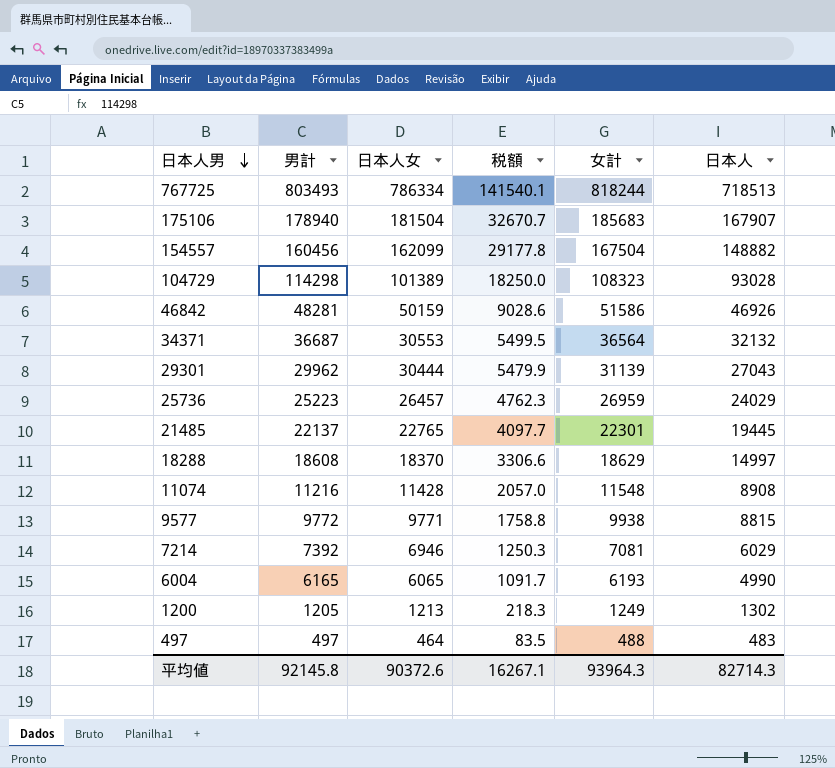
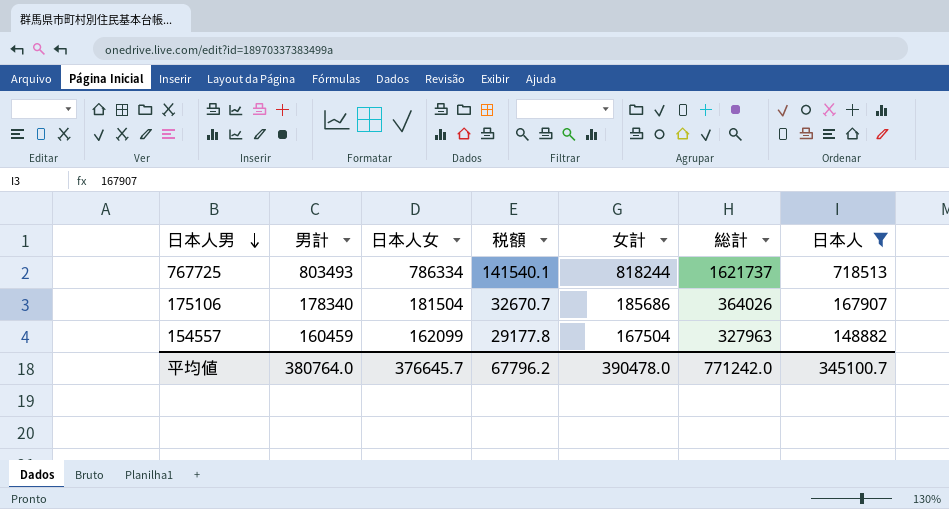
filter: none -> 日本人 >= 148882
column 総計 | formula: none -> [男計] + [女計]
175106 | 男計: 178940 -> 178340
175106 | 女計: 185683 -> 185686
154557 | 男計: 160456 -> 160459
平均値 | 男計: 92145.8 -> 380764.0
平均値 | 日本人女: 90372.6 -> 376645.7
平均値 | 税額: 16267.1 -> 67796.2
平均値 | 女計: 93964.3 -> 390478.0
平均値 | 日本人: 82714.3 -> 345100.7

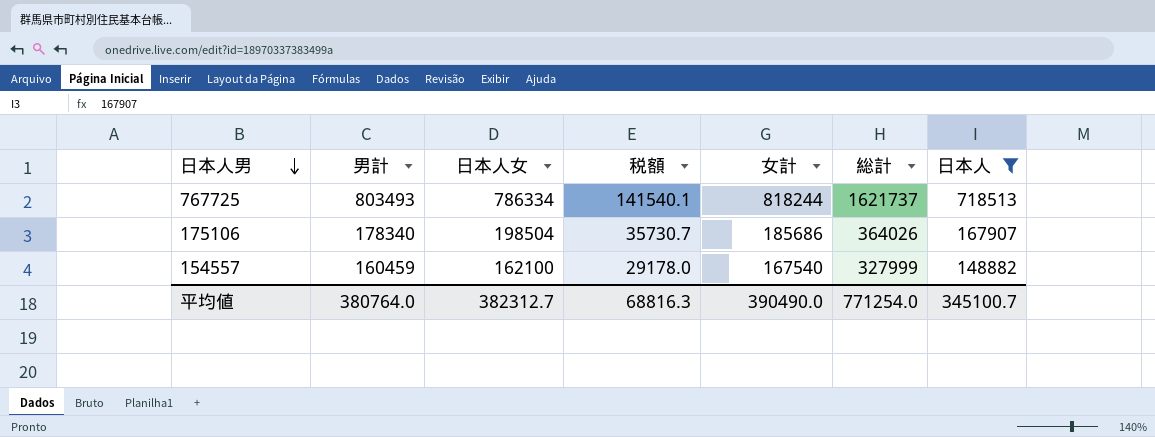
175106 | 日本人女: 181504 -> 198504
175106 | 税額: 32670.7 -> 35730.7
154557 | 日本人女: 162099 -> 162100
154557 | 税額: 29177.8 -> 29178.0
154557 | 女計: 167504 -> 167540
154557 | 総計: 327963 -> 327999
平均値 | 日本人女: 376645.7 -> 382312.7
平均値 | 税額: 67796.2 -> 68816.3
平均値 | 女計: 390478.0 -> 390490.0
平均値 | 総計: 771242.0 -> 771254.0

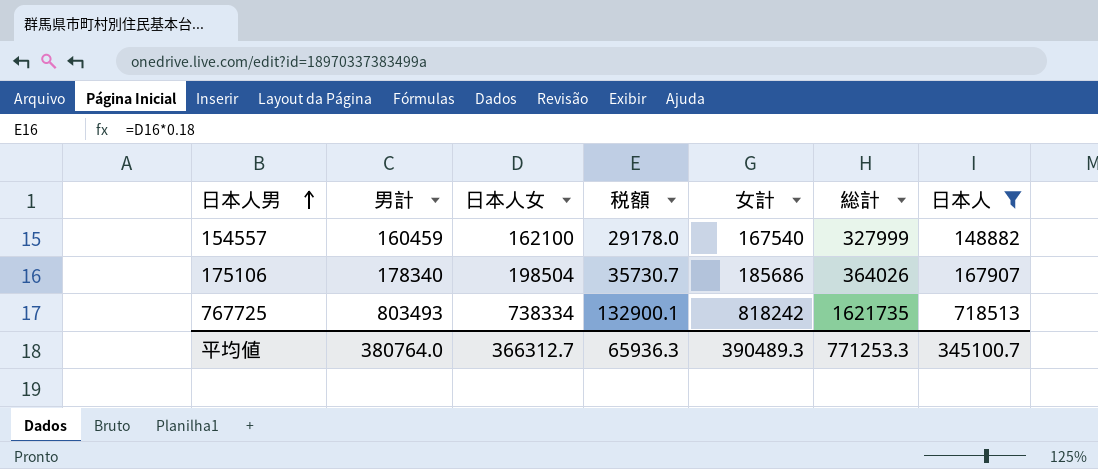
row order: 日本人男 descending -> 日本人男 ascending
767725 | 日本人女: 786334 -> 738334
767725 | 税額: 141540.1 -> 132900.1
767725 | 女計: 818244 -> 818242
767725 | 総計: 1621737 -> 1621735
平均値 | 日本人女: 382312.7 -> 366312.7
平均値 | 税額: 68816.3 -> 65936.3
平均値 | 女計: 390490.0 -> 390489.3
平均値 | 総計: 771254.0 -> 771253.3

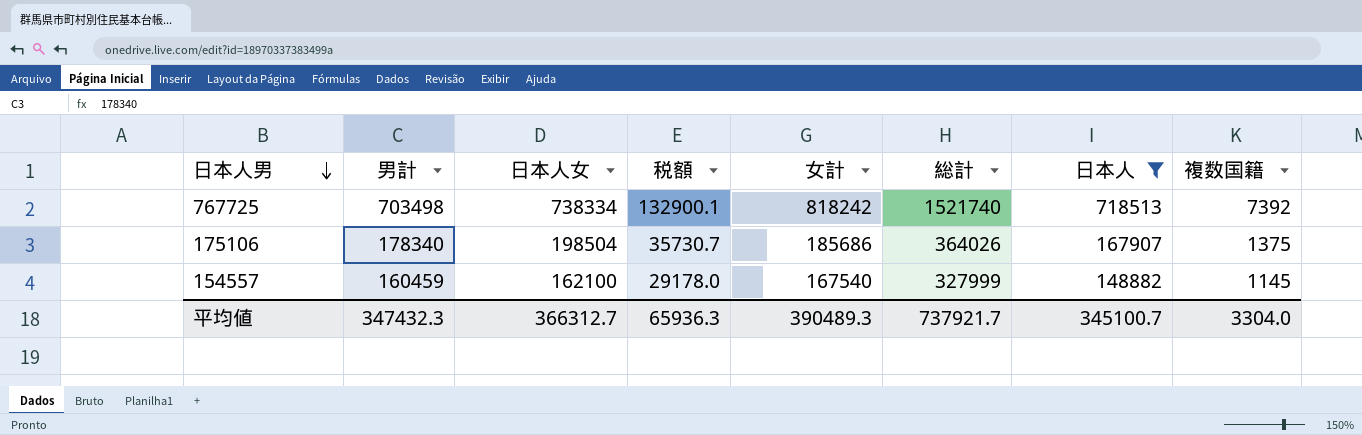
row order: 日本人男 ascending -> 日本人男 descending
column 複数国籍 | position: none -> 8
767725 | 男計: 803493 -> 703498
767725 | 総計: 1621735 -> 1521740
平均値 | 男計: 380764.0 -> 347432.3
平均値 | 総計: 771253.3 -> 737921.7

